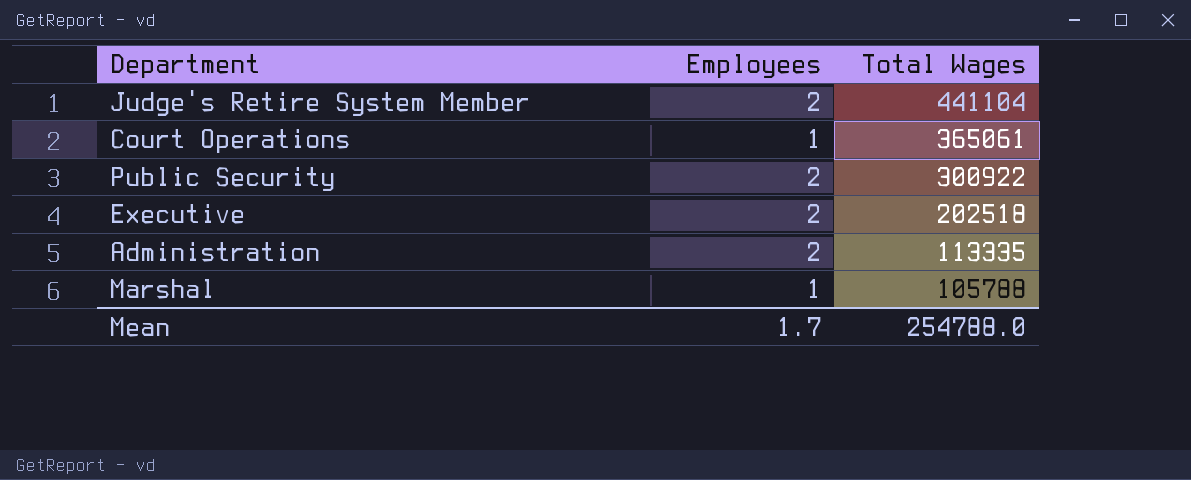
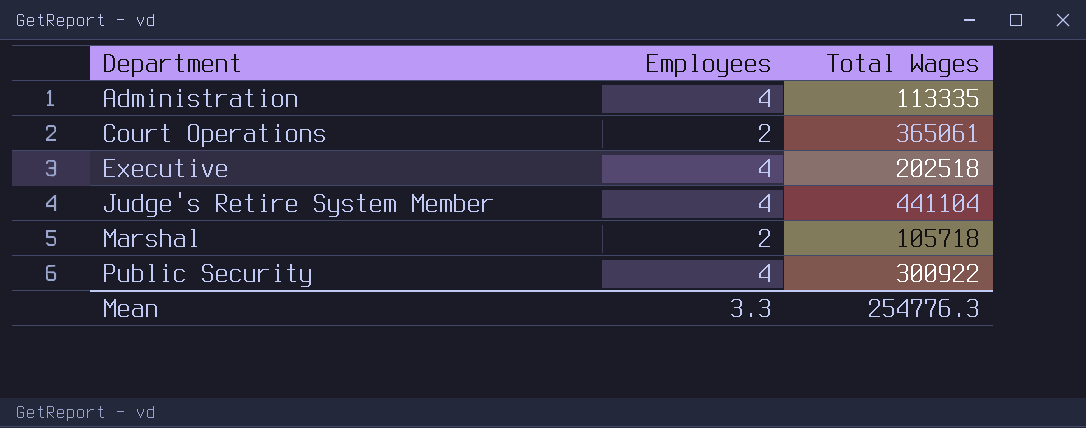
row order: Total Wages descending -> Department ascending
Administration | Employees: 2 -> 4
Court Operations | Employees: 1 -> 2
Executive | Employees: 2 -> 4
Judge's Retire System Member | Employees: 2 -> 4
Marshal | Employees: 1 -> 2
Marshal | Total Wages: 105788 -> 105718
Public Security | Employees: 2 -> 4
Mean | Employees: 1.7 -> 3.3
Mean | Total Wages: 254788.0 -> 254776.3

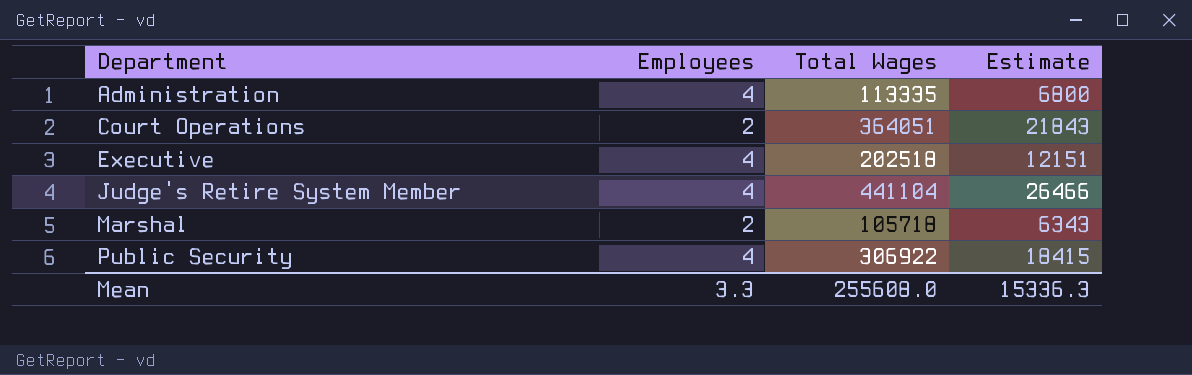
column Estimate | formula: none -> [Total Wages] * 0.06
Court Operations | Total Wages: 365061 -> 364051
Public Security | Total Wages: 300922 -> 306922
Mean | Total Wages: 254776.3 -> 255608.0

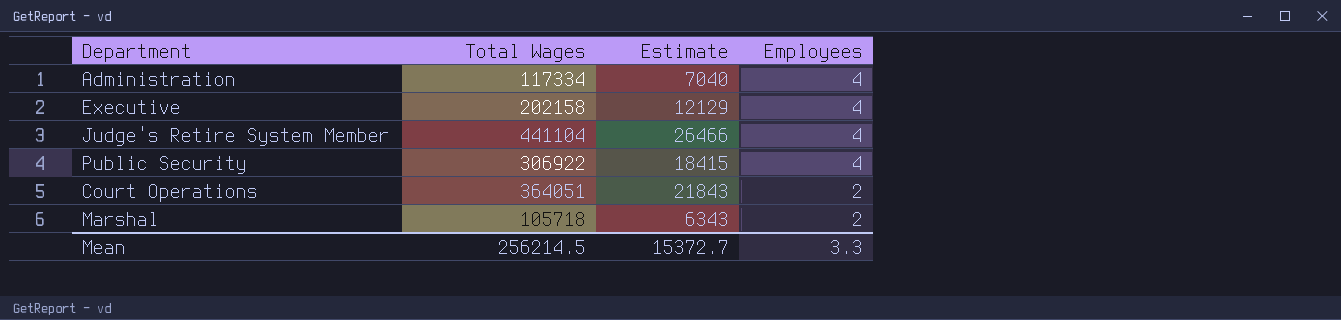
row order: Department ascending -> Employees descending
column Employees | position: 2 -> 4
Administration | Total Wages: 113335 -> 117334
Administration | Estimate: 6800 -> 7040
Executive | Total Wages: 202518 -> 202158
Executive | Estimate: 12151 -> 12129
Mean | Total Wages: 255608.0 -> 256214.5
Mean | Estimate: 15336.3 -> 15372.7

